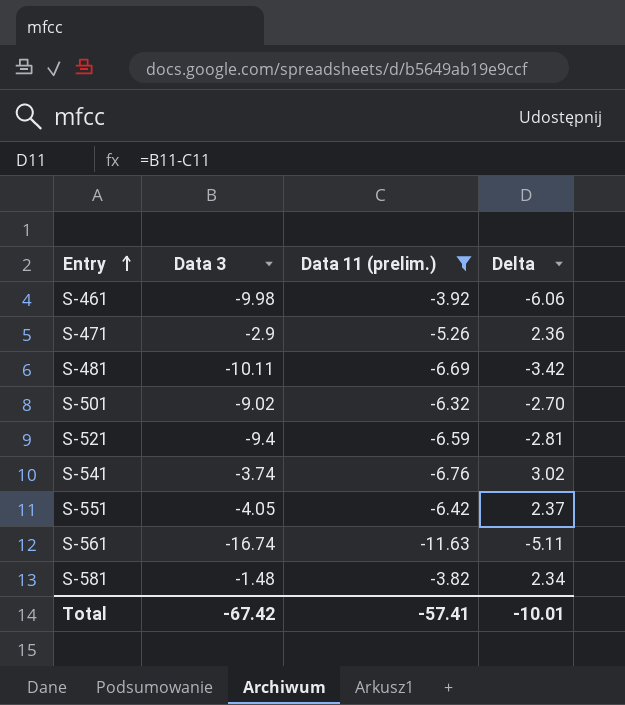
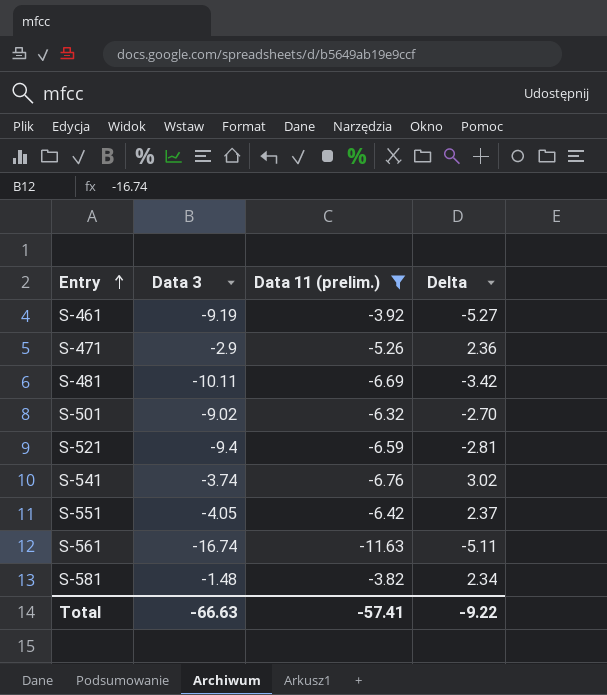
S-461 | Data 3: -9.98 -> -9.19
S-461 | Delta: -6.06 -> -5.27
Total | Data 3: -67.42 -> -66.63
Total | Delta: -10.01 -> -9.22

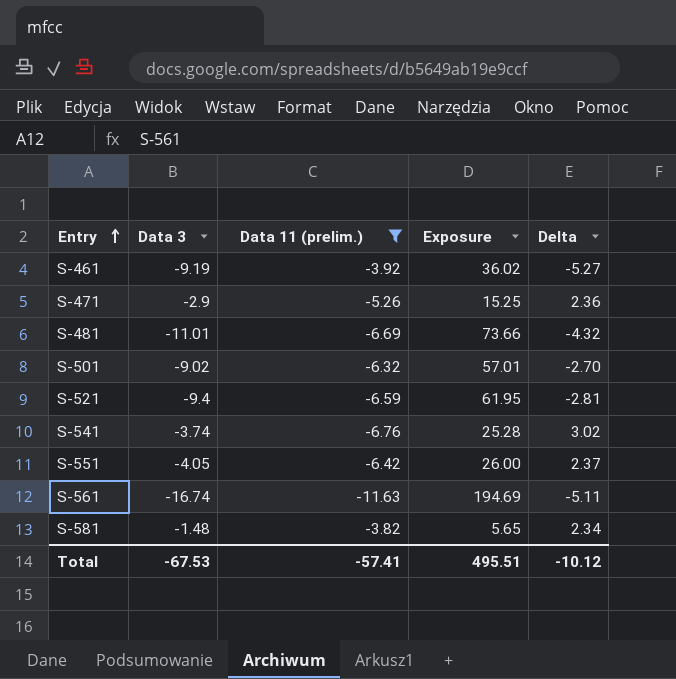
column Exposure | formula: none -> [Data 3] * [Data 11 (prelim.)]
S-481 | Data 3: -10.11 -> -11.01
S-481 | Delta: -3.42 -> -4.32
Total | Data 3: -66.63 -> -67.53
Total | Delta: -9.22 -> -10.12

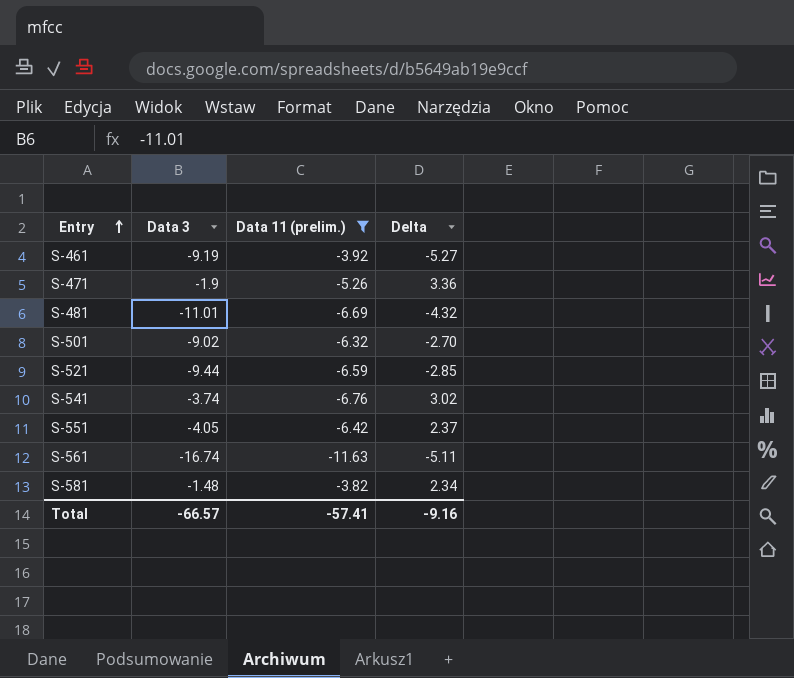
column Exposure | formula: [Data 3] * [Data 11 (prelim.)] -> none
S-471 | Data 3: -2.9 -> -1.9
S-471 | Delta: 2.36 -> 3.36
S-521 | Data 3: -9.4 -> -9.44
S-521 | Delta: -2.81 -> -2.85
Total | Data 3: -67.53 -> -66.57
Total | Delta: -10.12 -> -9.16

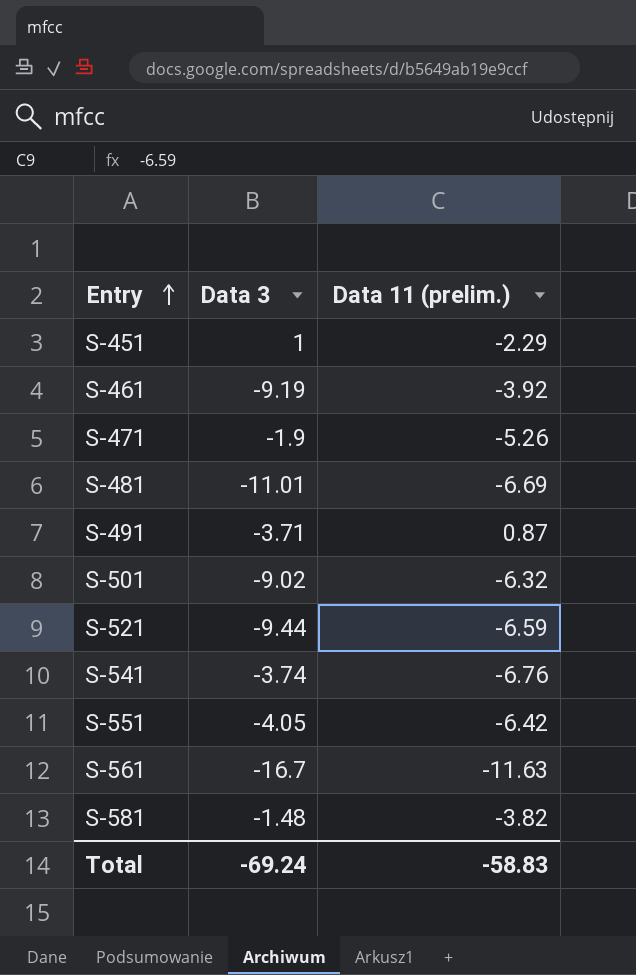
filter: Data 11 (prelim.) <= -3.82 -> none
column Delta | formula: [Data 3] - [Data 11 (prelim.)] -> none
S-561 | Data 3: -16.74 -> -16.7
Total | Data 3: -66.57 -> -69.24
Total | Data 11 (prelim.): -57.41 -> -58.83

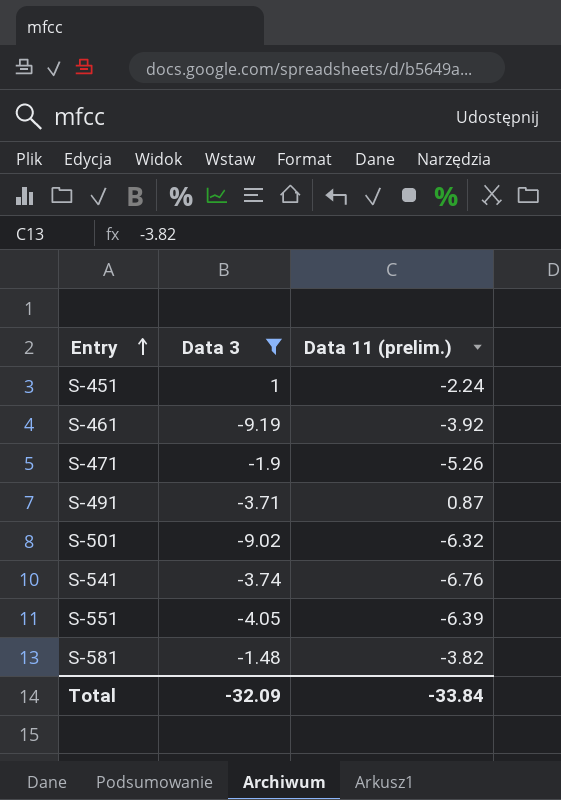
filter: none -> Data 3 >= -9.19
S-451 | Data 11 (prelim.): -2.29 -> -2.24
S-551 | Data 11 (prelim.): -6.42 -> -6.39
Total | Data 3: -69.24 -> -32.09
Total | Data 11 (prelim.): -58.83 -> -33.84

